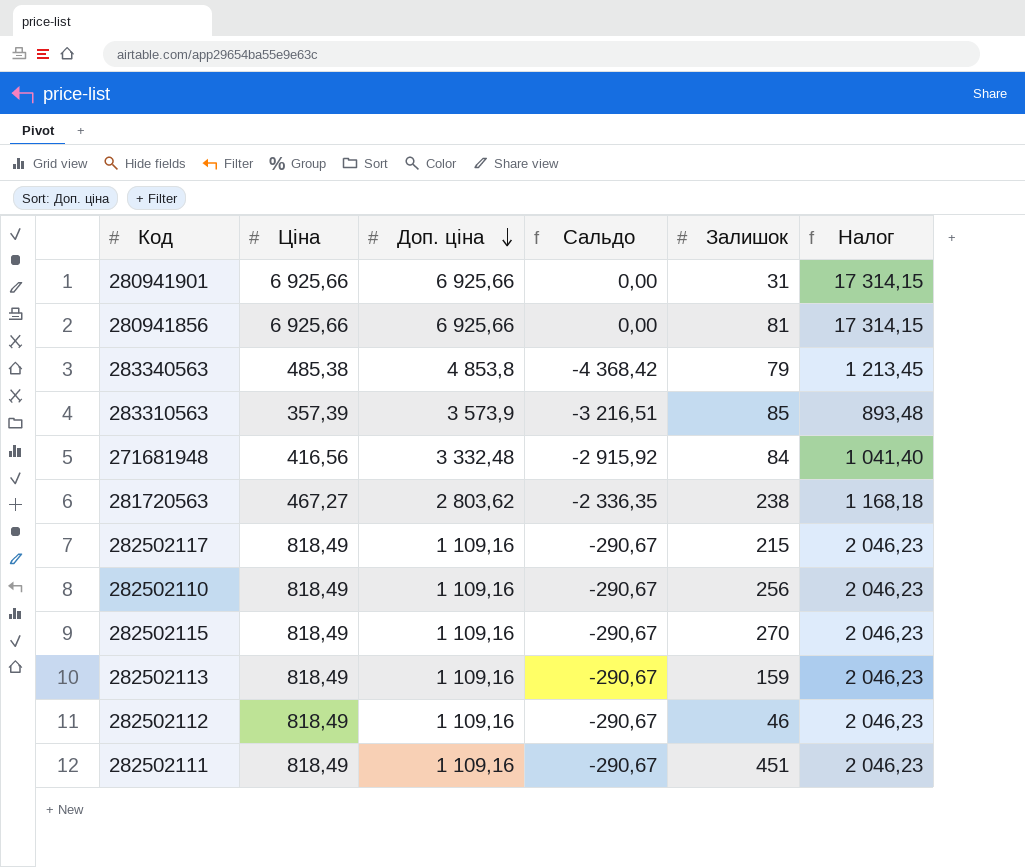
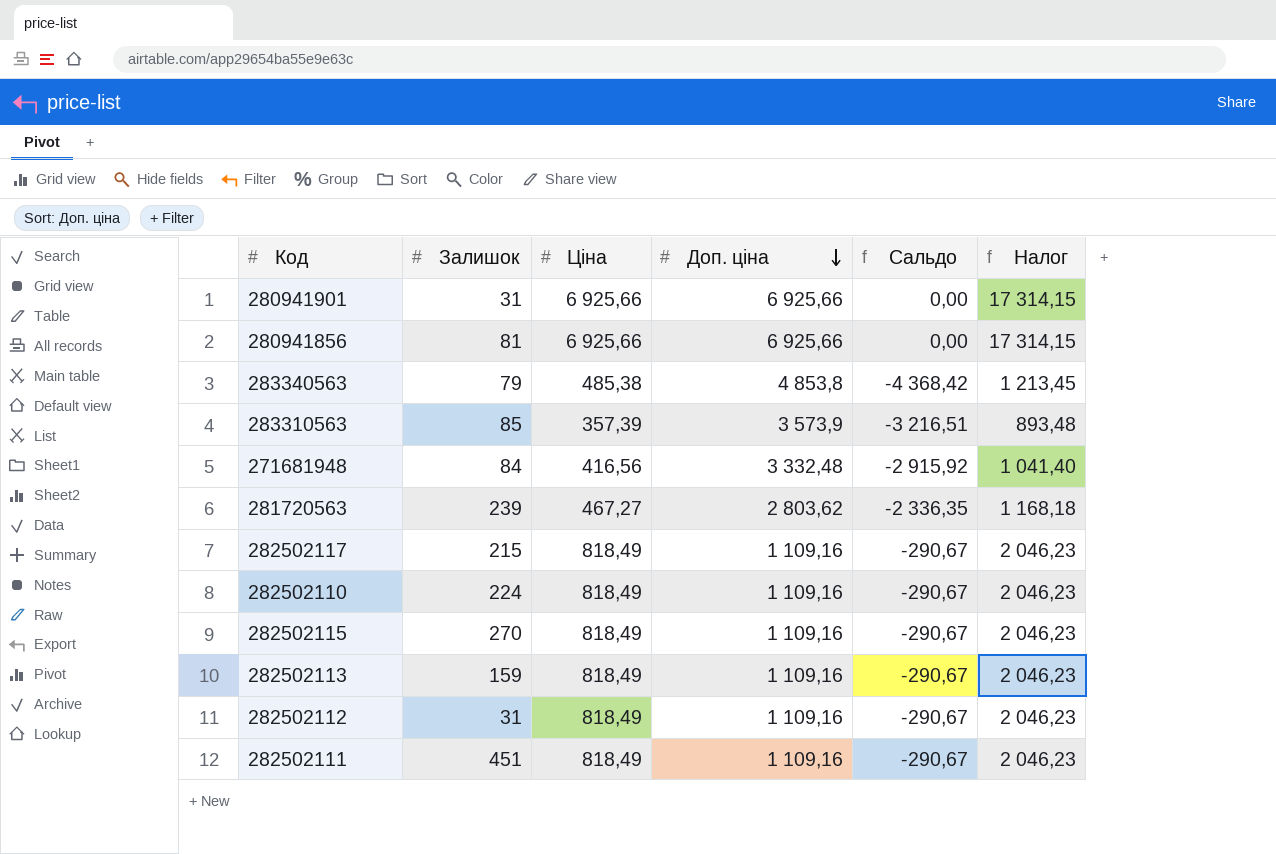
column Залишок | position: 5 -> 2
281720563 | Залишок: 238 -> 239
282502110 | Залишок: 256 -> 224
282502112 | Залишок: 46 -> 31

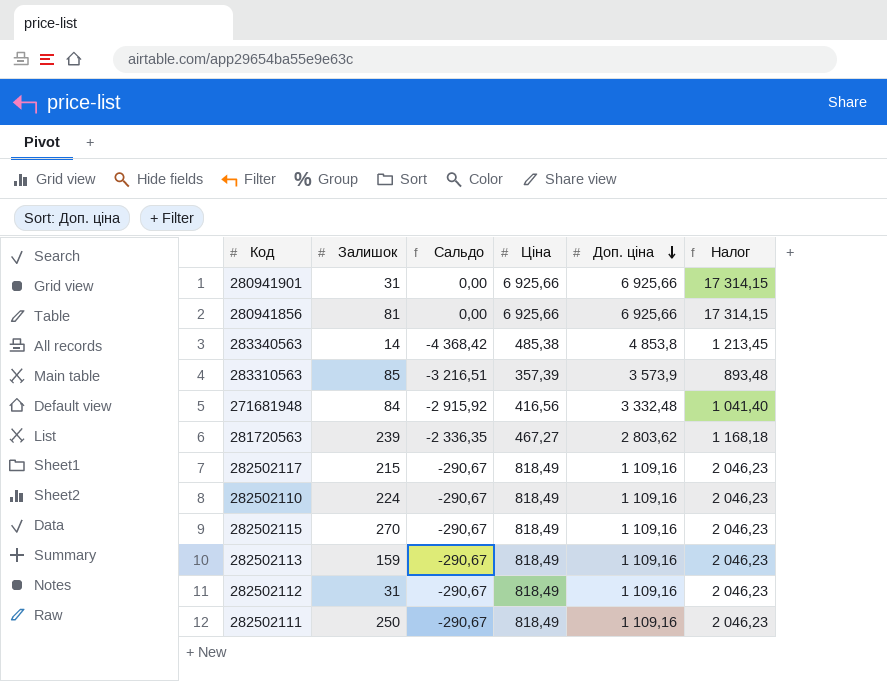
column Сальдо | position: 5 -> 3
283340563 | Залишок: 79 -> 14
282502111 | Залишок: 451 -> 250

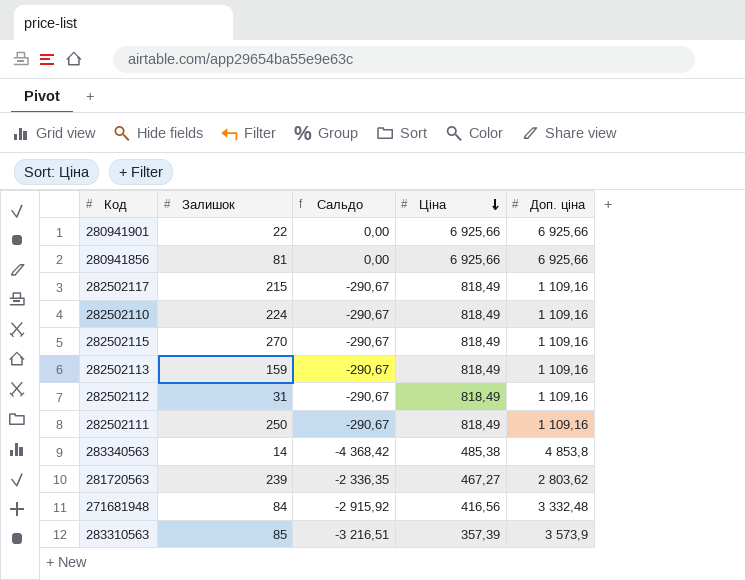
row order: Доп. ціна descending -> Ціна descending
column Налог | formula: [Ціна] * 2,5 -> none
280941901 | Залишок: 31 -> 22

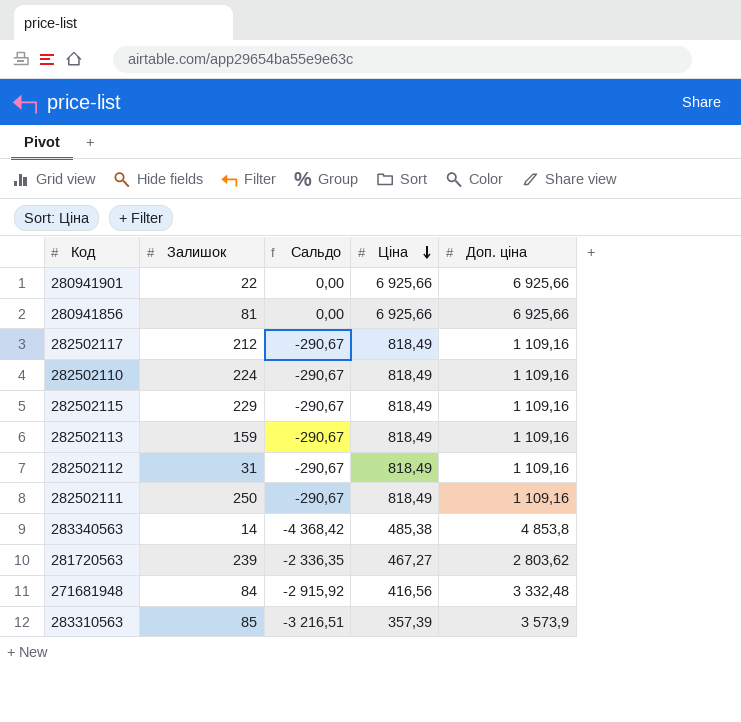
282502117 | Залишок: 215 -> 212
282502115 | Залишок: 270 -> 229

